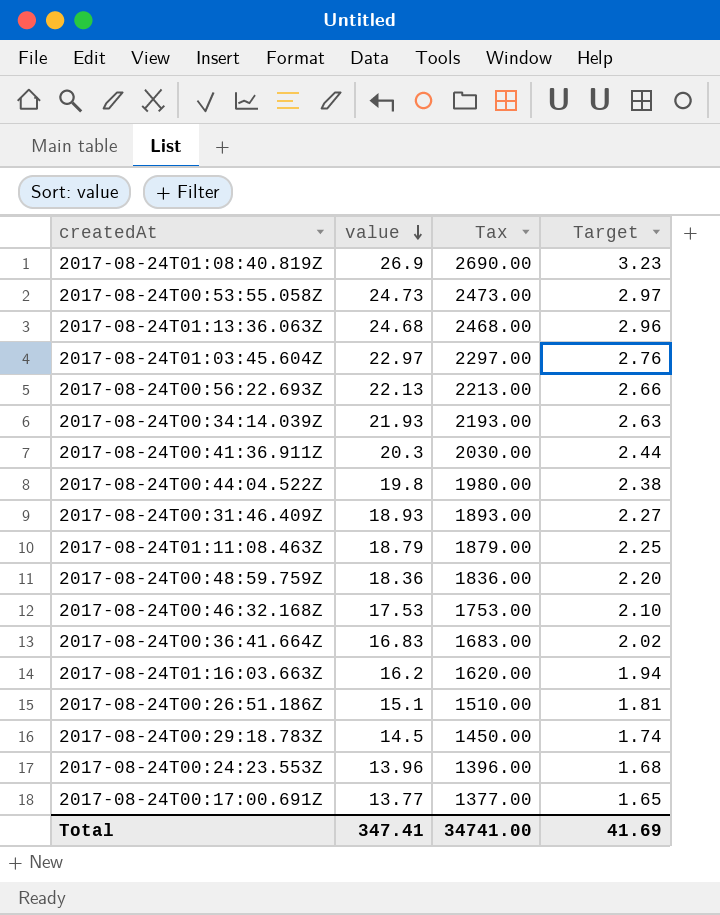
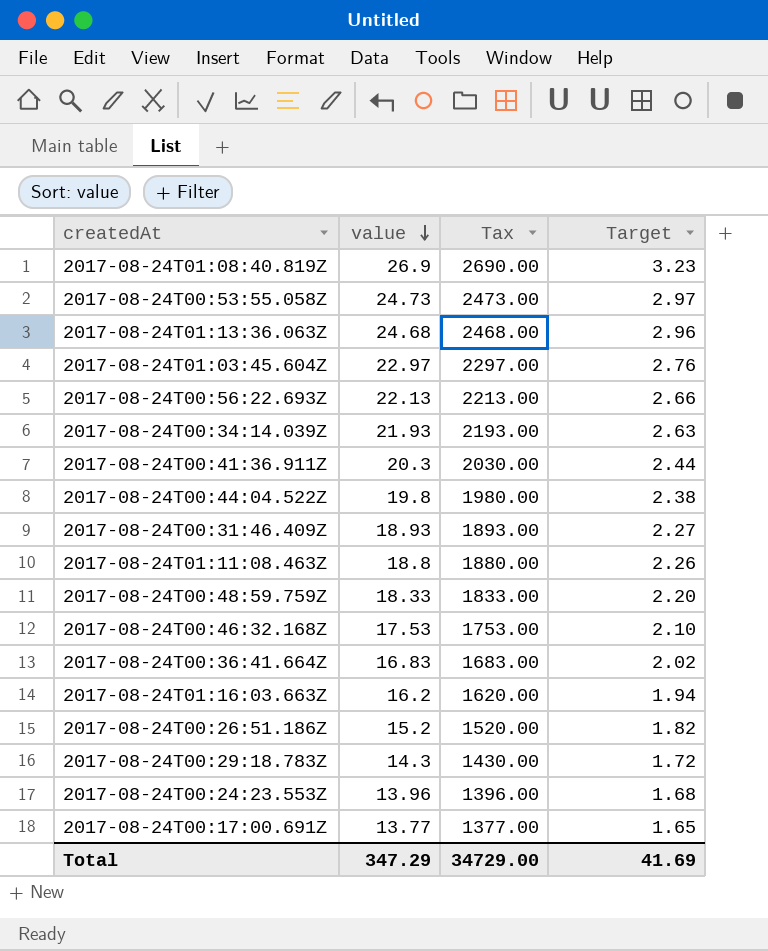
2017-08-24T01:11:08.463Z | value: 18.79 -> 18.8
2017-08-24T01:11:08.463Z | Tax: 1879.00 -> 1880.00
2017-08-24T01:11:08.463Z | Target: 2.25 -> 2.26
2017-08-24T00:48:59.759Z | value: 18.36 -> 18.33
2017-08-24T00:48:59.759Z | Tax: 1836.00 -> 1833.00
2017-08-24T00:26:51.186Z | value: 15.1 -> 15.2
2017-08-24T00:26:51.186Z | Tax: 1510.00 -> 1520.00
2017-08-24T00:26:51.186Z | Target: 1.81 -> 1.82
2017-08-24T00:29:18.783Z | value: 14.5 -> 14.3
2017-08-24T00:29:18.783Z | Tax: 1450.00 -> 1430.00
2017-08-24T00:29:18.783Z | Target: 1.74 -> 1.72
Total | value: 347.41 -> 347.29
Total | Tax: 34741.00 -> 34729.00

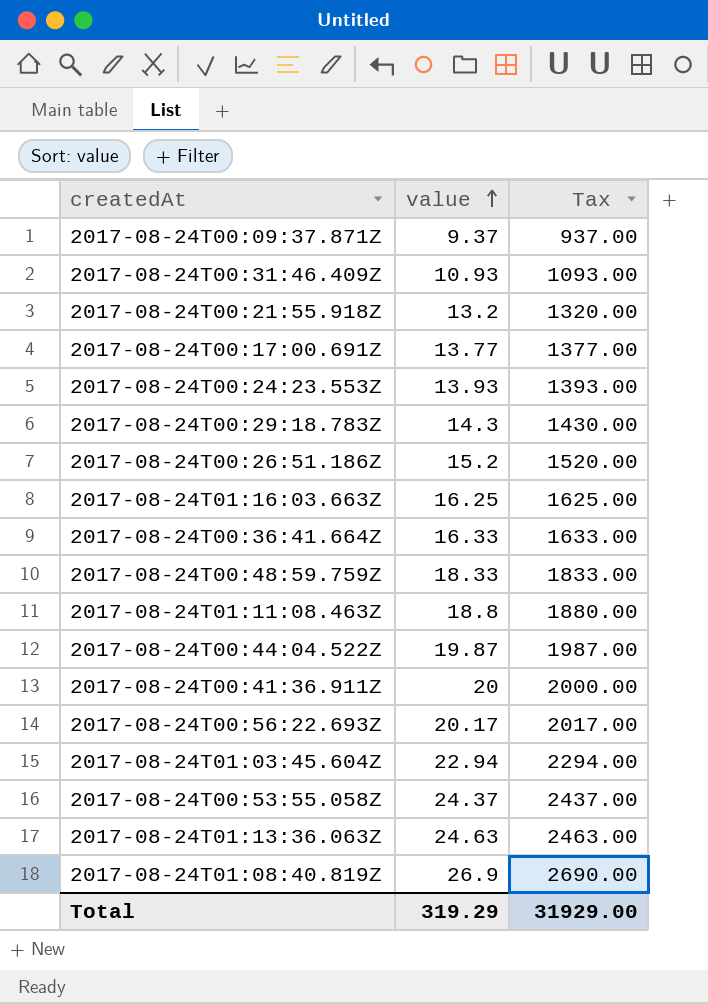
row order: value descending -> value ascending
column Target | formula: [value] * 0.12 -> none
row 2017-08-24T00:34:14.039Z: 21.93 | 2193.00 | 2.63 -> none
row 2017-08-24T00:46:32.168Z: 17.53 | 1753.00 | 2.10 -> none
row 2017-08-24T00:09:37.871Z: none -> 9.37 | 937.00
2017-08-24T00:31:46.409Z | value: 18.93 -> 10.93
2017-08-24T00:31:46.409Z | Tax: 1893.00 -> 1093.00
row 2017-08-24T00:21:55.918Z: none -> 13.2 | 1320.00
2017-08-24T00:24:23.553Z | value: 13.96 -> 13.93
2017-08-24T00:24:23.553Z | Tax: 1396.00 -> 1393.00
2017-08-24T01:16:03.663Z | value: 16.2 -> 16.25
2017-08-24T01:16:03.663Z | Tax: 1620.00 -> 1625.00
2017-08-24T00:36:41.664Z | value: 16.83 -> 16.33
2017-08-24T00:36:41.664Z | Tax: 1683.00 -> 1633.00
2017-08-24T00:44:04.522Z | value: 19.8 -> 19.87
2017-08-24T00:44:04.522Z | Tax: 1980.00 -> 1987.00
2017-08-24T00:41:36.911Z | value: 20.3 -> 20
2017-08-24T00:41:36.911Z | Tax: 2030.00 -> 2000.00
2017-08-24T00:56:22.693Z | value: 22.13 -> 20.17
2017-08-24T00:56:22.693Z | Tax: 2213.00 -> 2017.00
2017-08-24T01:03:45.604Z | value: 22.97 -> 22.94
2017-08-24T01:03:45.604Z | Tax: 2297.00 -> 2294.00
2017-08-24T00:53:55.058Z | value: 24.73 -> 24.37
2017-08-24T00:53:55.058Z | Tax: 2473.00 -> 2437.00
2017-08-24T01:13:36.063Z | value: 24.68 -> 24.63
2017-08-24T01:13:36.063Z | Tax: 2468.00 -> 2463.00
Total | value: 347.29 -> 319.29
Total | Tax: 34729.00 -> 31929.00

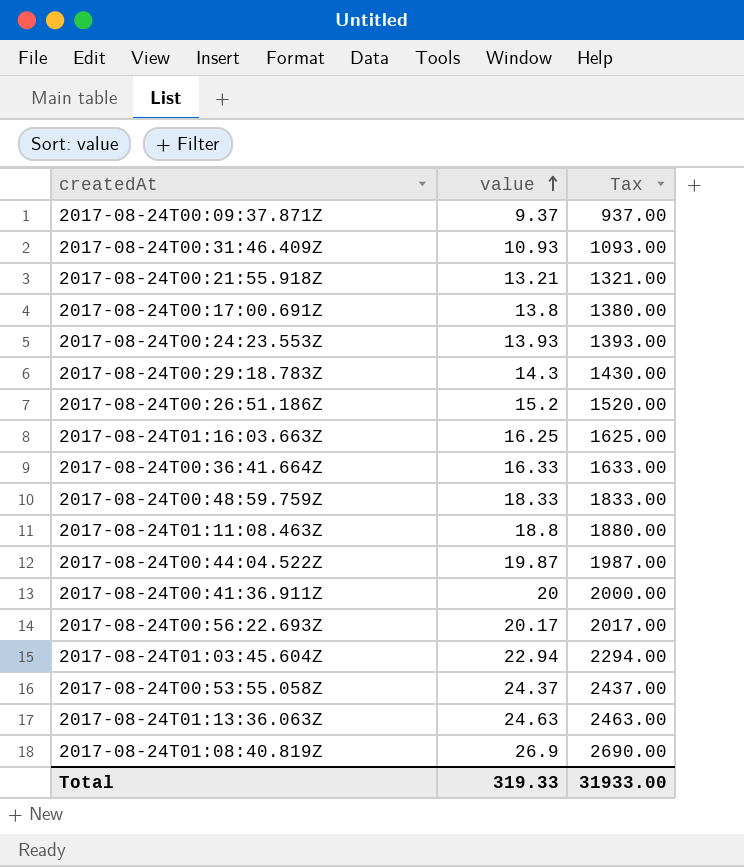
2017-08-24T00:21:55.918Z | value: 13.2 -> 13.21
2017-08-24T00:21:55.918Z | Tax: 1320.00 -> 1321.00
2017-08-24T00:17:00.691Z | value: 13.77 -> 13.8
2017-08-24T00:17:00.691Z | Tax: 1377.00 -> 1380.00
Total | value: 319.29 -> 319.33
Total | Tax: 31929.00 -> 31933.00

